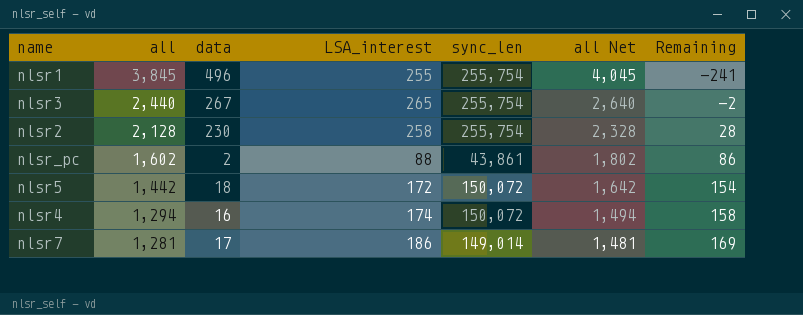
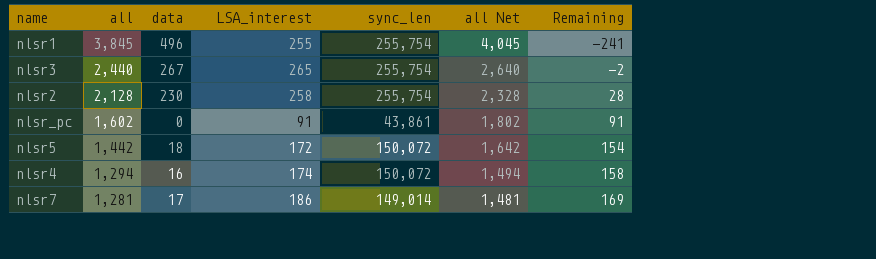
nlsr_pc | data: 2 -> 0
nlsr_pc | LSA_interest: 88 -> 91
nlsr_pc | Remaining: 86 -> 91

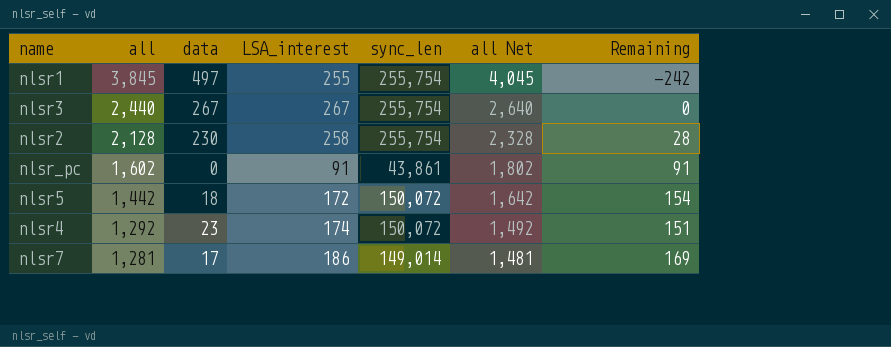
nlsr1 | data: 496 -> 497
nlsr1 | Remaining: -241 -> -242
nlsr3 | LSA_interest: 265 -> 267
nlsr3 | Remaining: -2 -> 0
nlsr4 | all: 1,294 -> 1,292
nlsr4 | data: 16 -> 23
nlsr4 | all Net: 1,494 -> 1,492
nlsr4 | Remaining: 158 -> 151

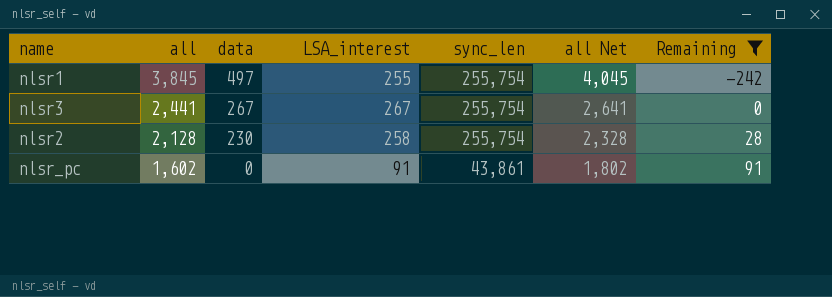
filter: none -> Remaining <= 91
nlsr3 | all: 2,440 -> 2,441
nlsr3 | all Net: 2,640 -> 2,641

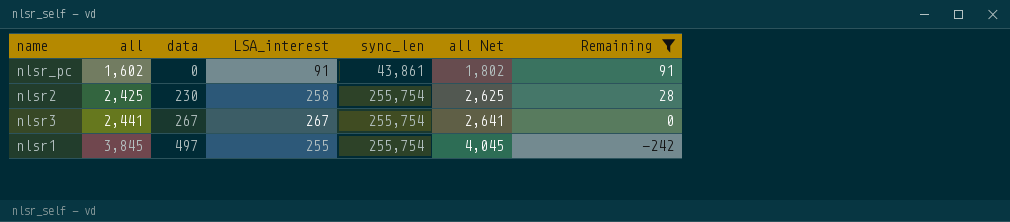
row order: all descending -> all ascending
nlsr2 | all: 2,128 -> 2,425
nlsr2 | all Net: 2,328 -> 2,625

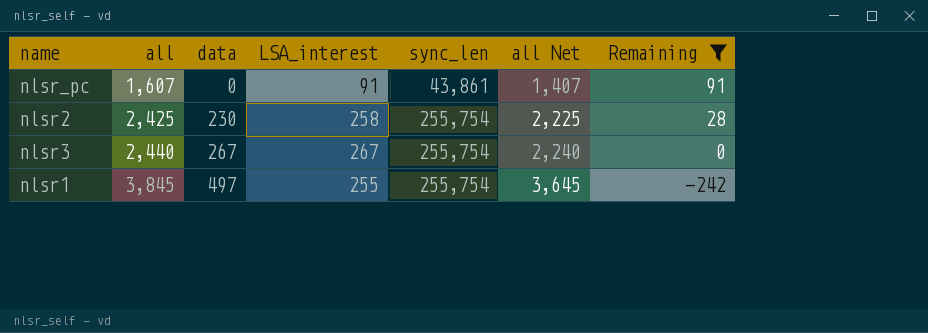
column all Net | formula: [all] + 200 -> [all] - 200
nlsr_pc | all: 1,602 -> 1,607
nlsr3 | all: 2,441 -> 2,440

